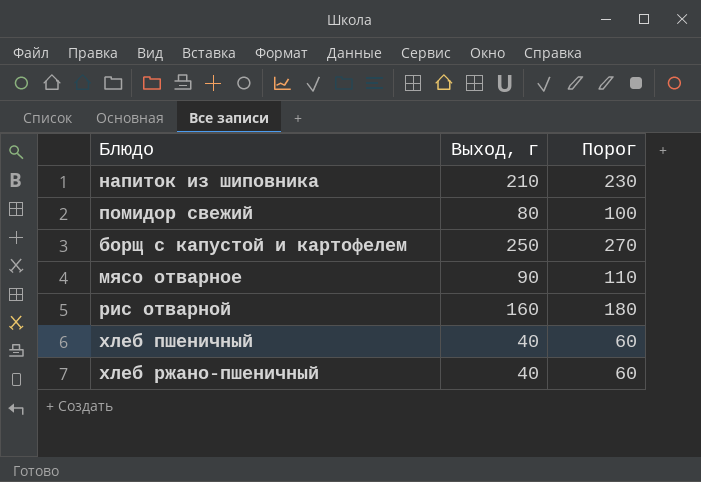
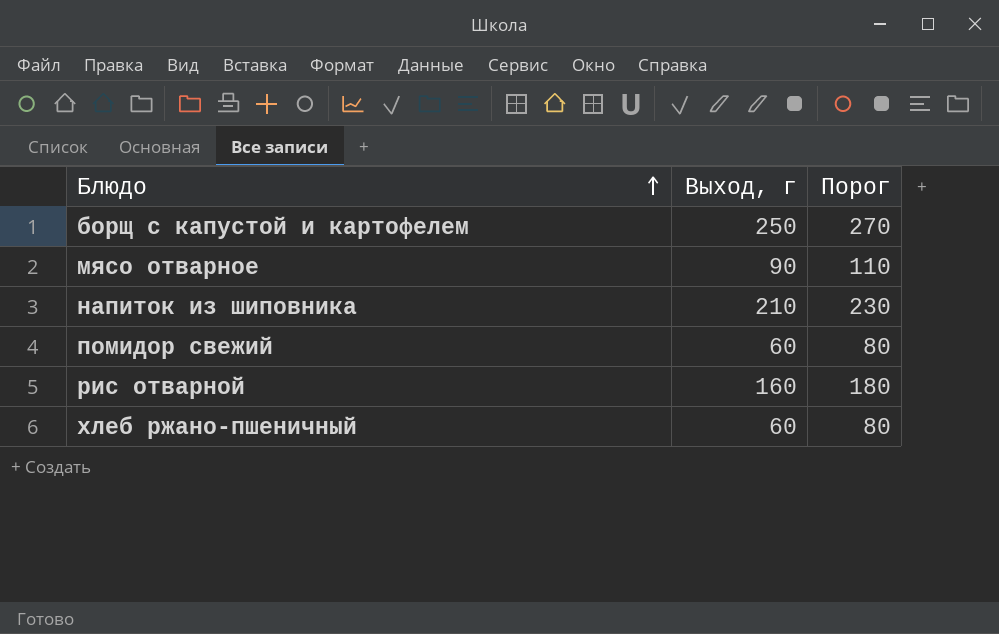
row order: none -> Блюдо ascending
row хлеб пшеничный: 40 | 60 -> none
помидор свежий | Выход, г: 80 -> 60
помидор свежий | Порог: 100 -> 80
хлеб ржано-пшеничный | Выход, г: 40 -> 60
хлеб ржано-пшеничный | Порог: 60 -> 80

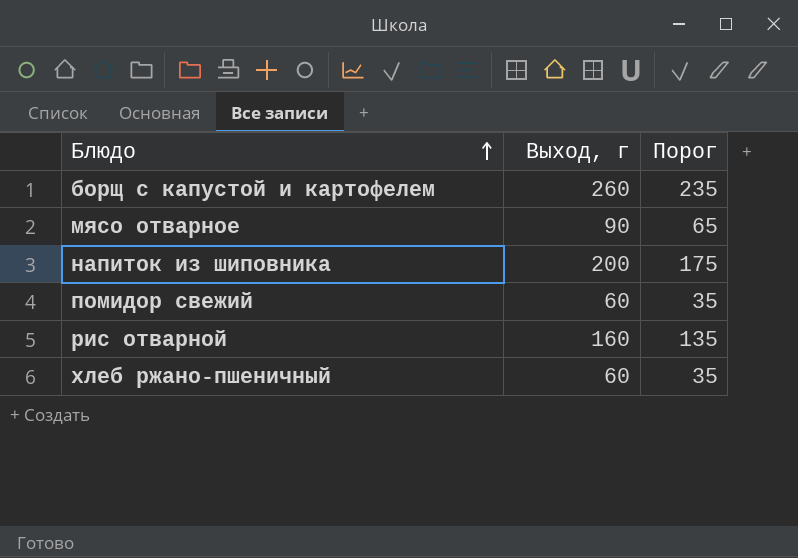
column Порог | formula: [Выход, г] + 20 -> [Выход, г] - 25
борщ с капустой и картофелем | Выход, г: 250 -> 260
напиток из шиповника | Выход, г: 210 -> 200

